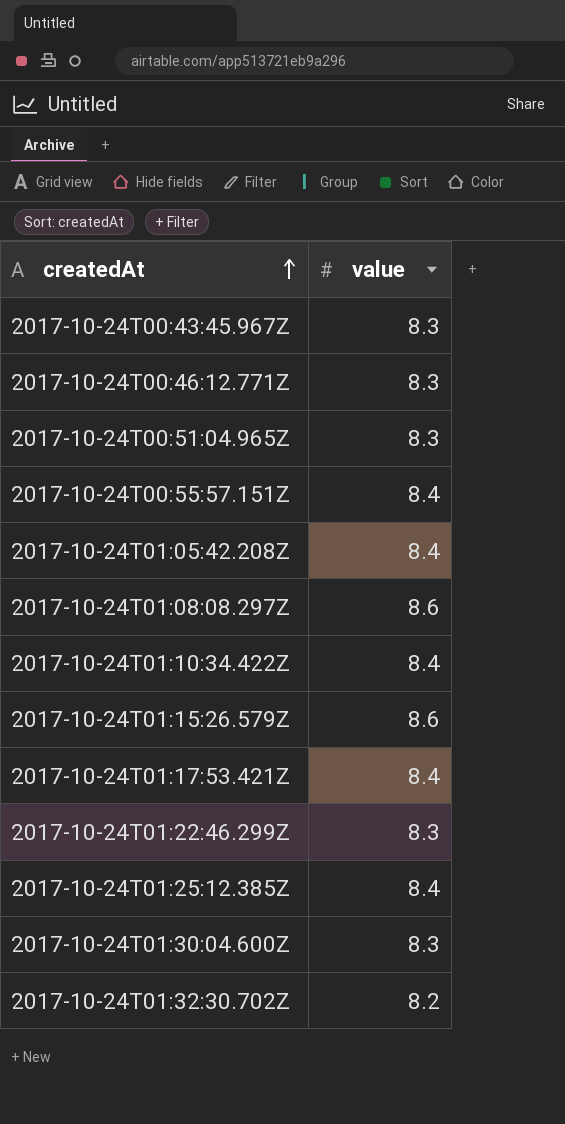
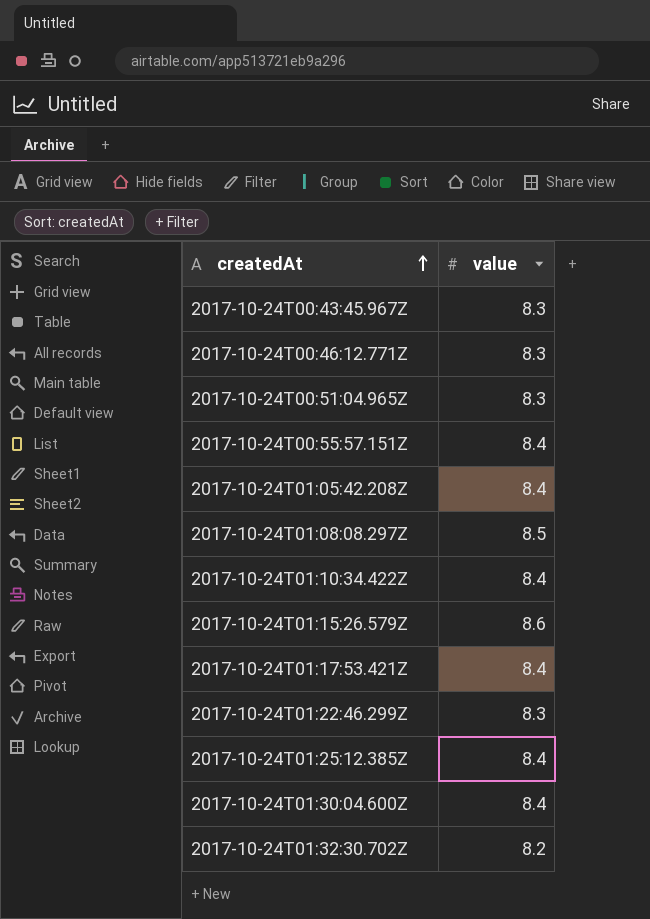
2017-10-24T01:08:08.297Z | value: 8.6 -> 8.5
2017-10-24T01:30:04.600Z | value: 8.3 -> 8.4

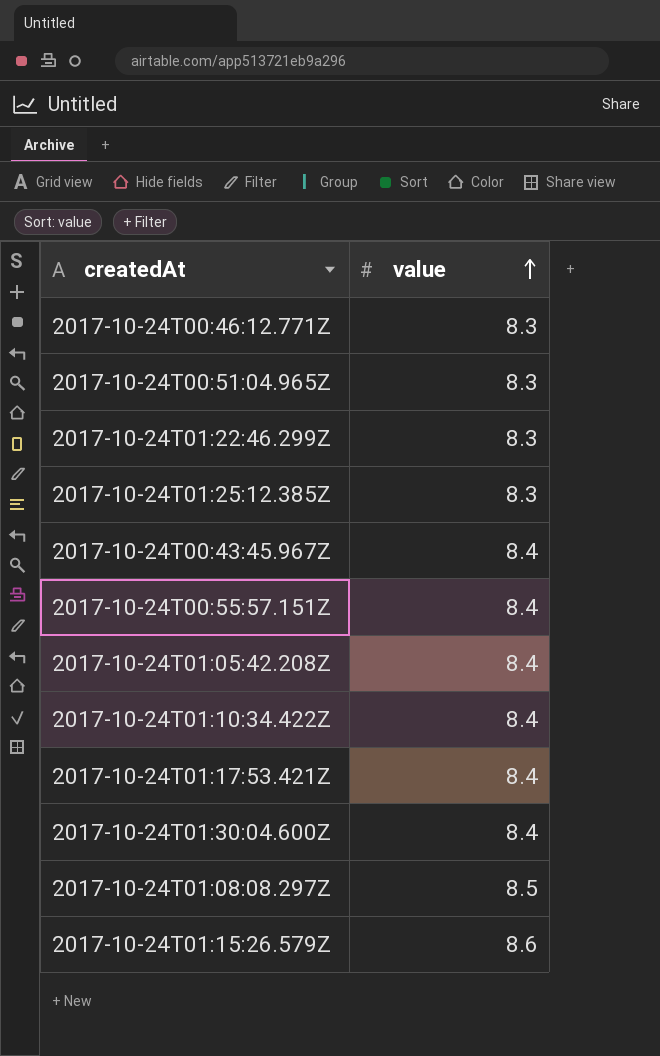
row order: createdAt ascending -> value ascending
row 2017-10-24T01:32:30.702Z: 8.2 -> none
2017-10-24T01:25:12.385Z | value: 8.4 -> 8.3
2017-10-24T00:43:45.967Z | value: 8.3 -> 8.4

